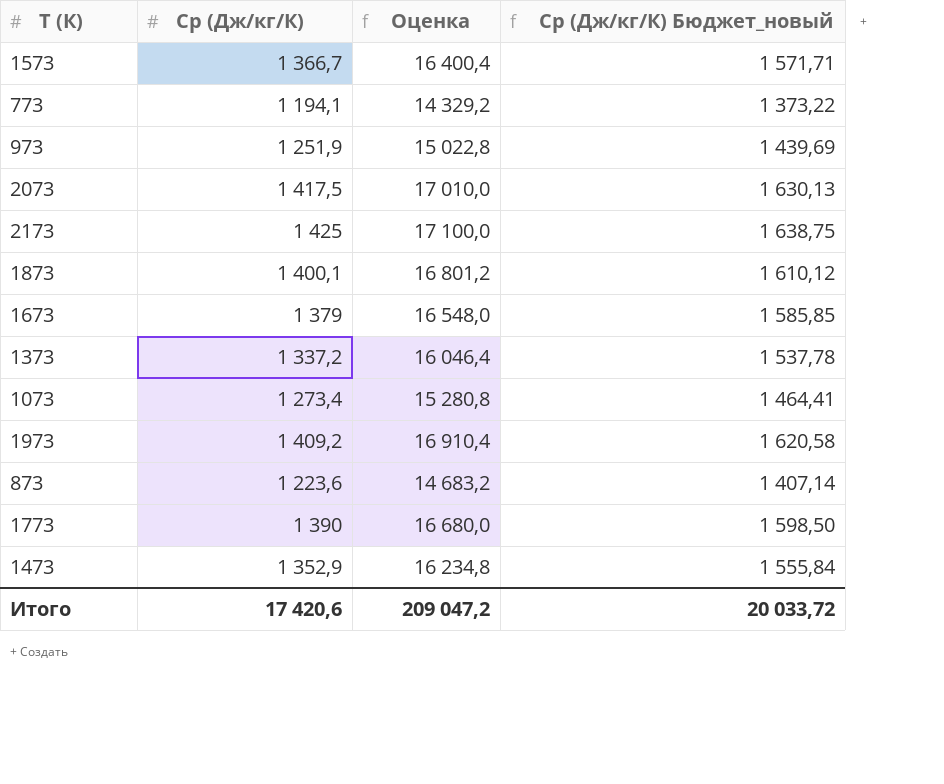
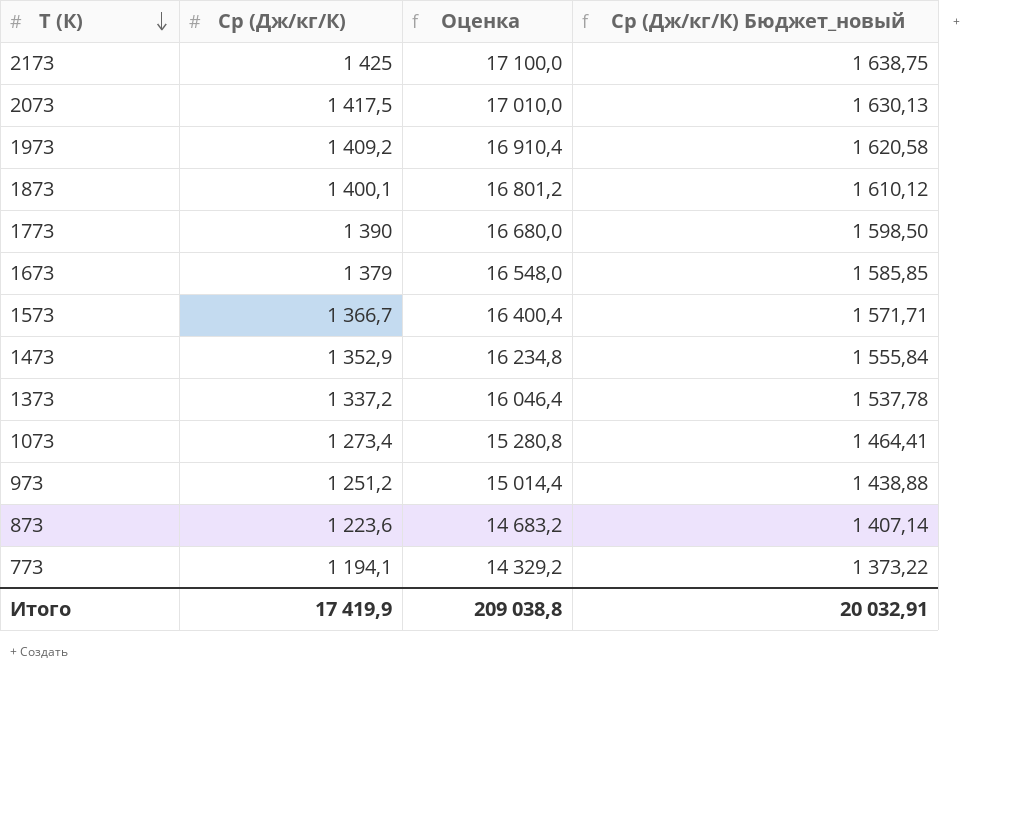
row order: none -> Т (К) descending
973 | Cp (Дж/кг/К): 1 251,9 -> 1 251,2
973 | Оценка: 15 022,8 -> 15 014,4
973 | Cp (Дж/кг/К) Бюджет_новый: 1 439,69 -> 1 438,88
Итого | Cp (Дж/кг/К): 17 420,6 -> 17 419,9
Итого | Оценка: 209 047,2 -> 209 038,8
Итого | Cp (Дж/кг/К) Бюджет_новый: 20 033,72 -> 20 032,91

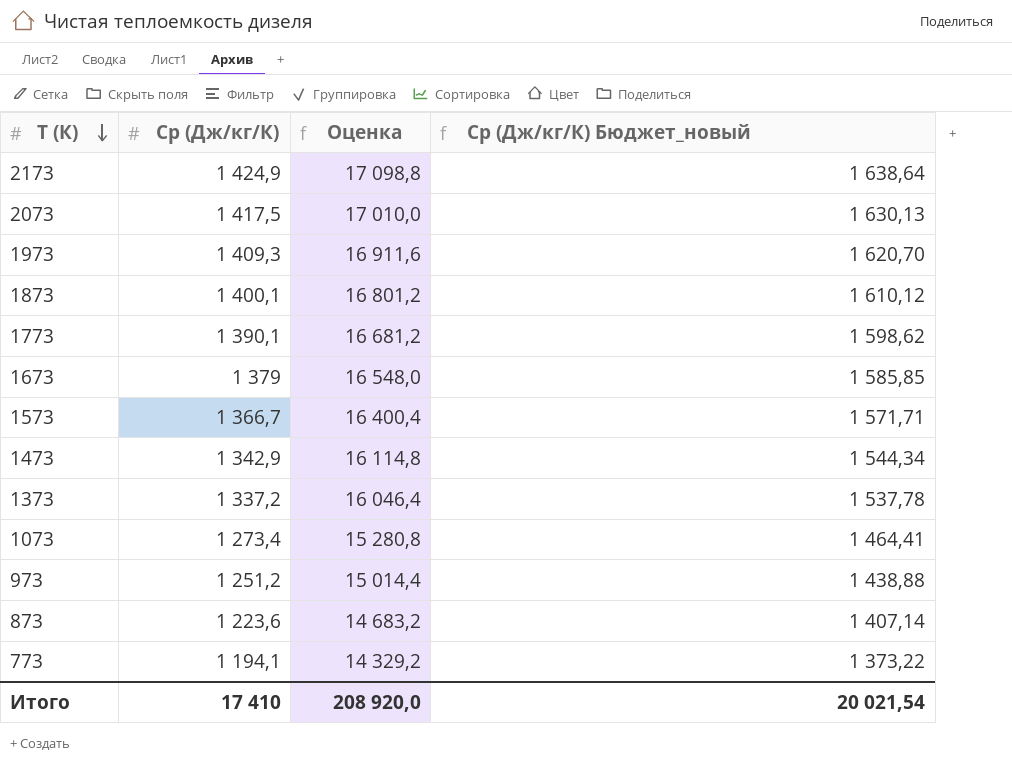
2173 | Cp (Дж/кг/К): 1 425 -> 1 424,9
2173 | Оценка: 17 100,0 -> 17 098,8
2173 | Cp (Дж/кг/К) Бюджет_новый: 1 638,75 -> 1 638,64
1973 | Cp (Дж/кг/К): 1 409,2 -> 1 409,3
1973 | Оценка: 16 910,4 -> 16 911,6
1973 | Cp (Дж/кг/К) Бюджет_новый: 1 620,58 -> 1 620,70
1773 | Cp (Дж/кг/К): 1 390 -> 1 390,1
1773 | Оценка: 16 680,0 -> 16 681,2
1773 | Cp (Дж/кг/К) Бюджет_новый: 1 598,50 -> 1 598,62
1473 | Cp (Дж/кг/К): 1 352,9 -> 1 342,9
1473 | Оценка: 16 234,8 -> 16 114,8
1473 | Cp (Дж/кг/К) Бюджет_новый: 1 555,84 -> 1 544,34
Итого | Cp (Дж/кг/К): 17 419,9 -> 17 410
Итого | Оценка: 209 038,8 -> 208 920,0
Итого | Cp (Дж/кг/К) Бюджет_новый: 20 032,91 -> 20 021,54

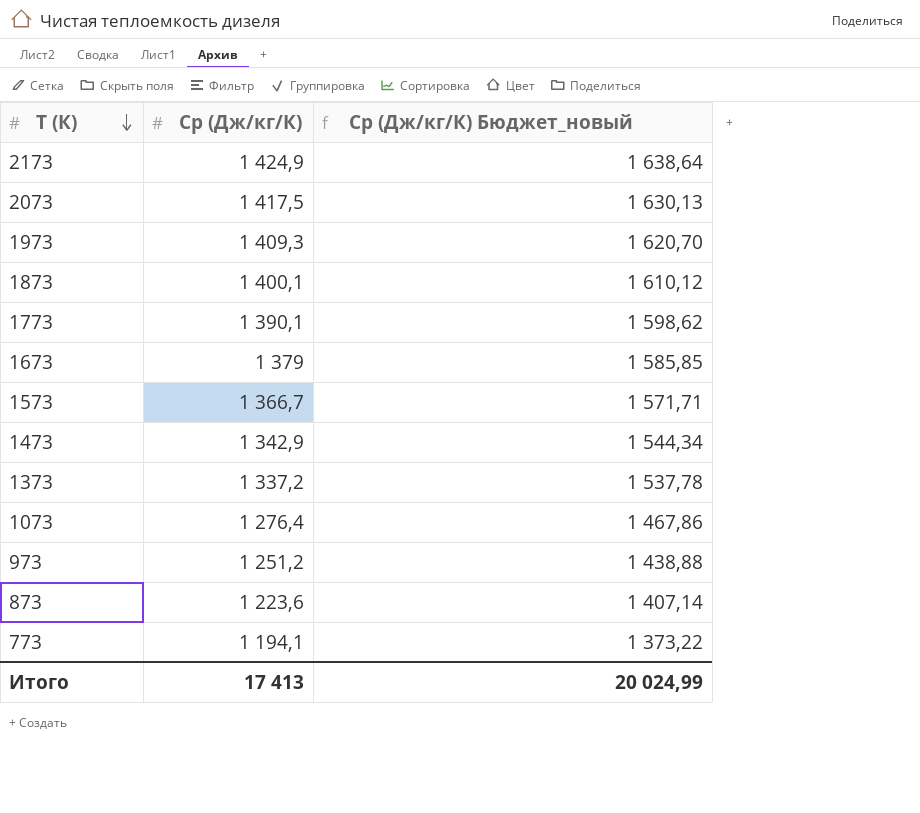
column Оценка | formula: [Cp (Дж/кг/К)] * 12 -> none
1073 | Cp (Дж/кг/К): 1 273,4 -> 1 276,4
1073 | Cp (Дж/кг/К) Бюджет_новый: 1 464,41 -> 1 467,86
Итого | Cp (Дж/кг/К): 17 410 -> 17 413
Итого | Cp (Дж/кг/К) Бюджет_новый: 20 021,54 -> 20 024,99

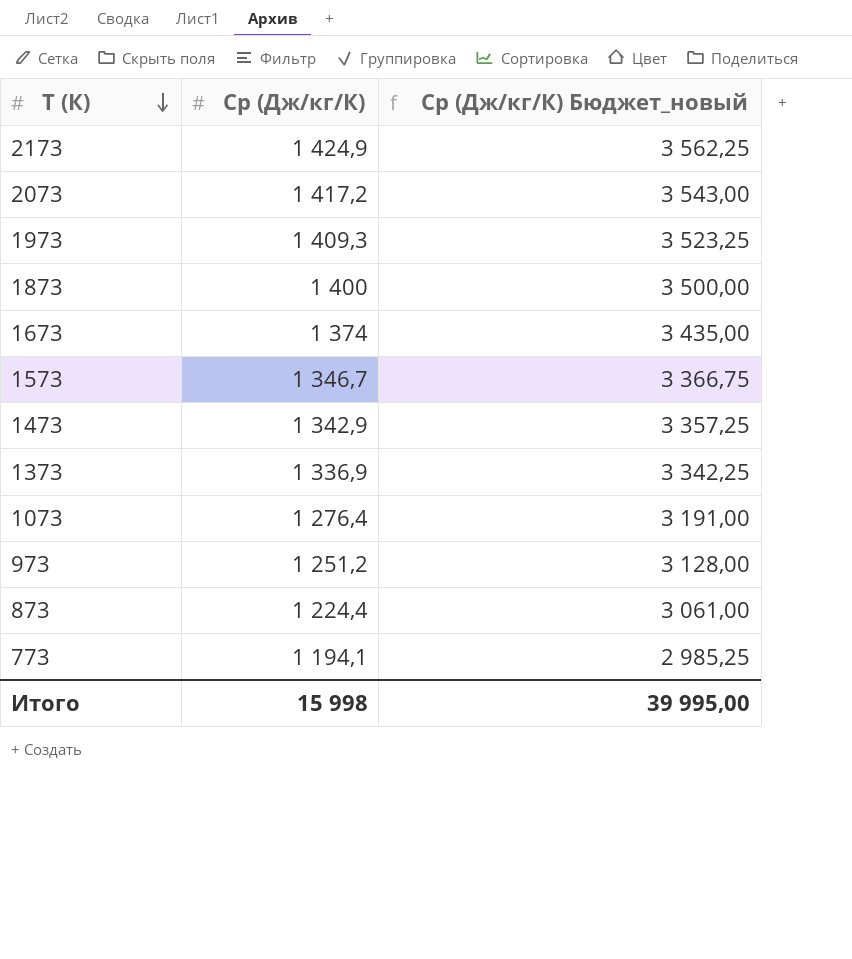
column Cp (Дж/кг/К) Бюджет_новый | formula: [Cp (Дж/кг/К)] * 1,15 -> [Cp (Дж/кг/К)] * 2,5
row 1773: 1 390,1 | 1 598,62 -> none
2073 | Cp (Дж/кг/К): 1 417,5 -> 1 417,2
1873 | Cp (Дж/кг/К): 1 400,1 -> 1 400
1673 | Cp (Дж/кг/К): 1 379 -> 1 374
1573 | Cp (Дж/кг/К): 1 366,7 -> 1 346,7
1373 | Cp (Дж/кг/К): 1 337,2 -> 1 336,9
873 | Cp (Дж/кг/К): 1 223,6 -> 1 224,4
Итого | Cp (Дж/кг/К): 17 413 -> 15 998
Итого | Cp (Дж/кг/К) Бюджет_новый: 20 024,99 -> 39 995,00

